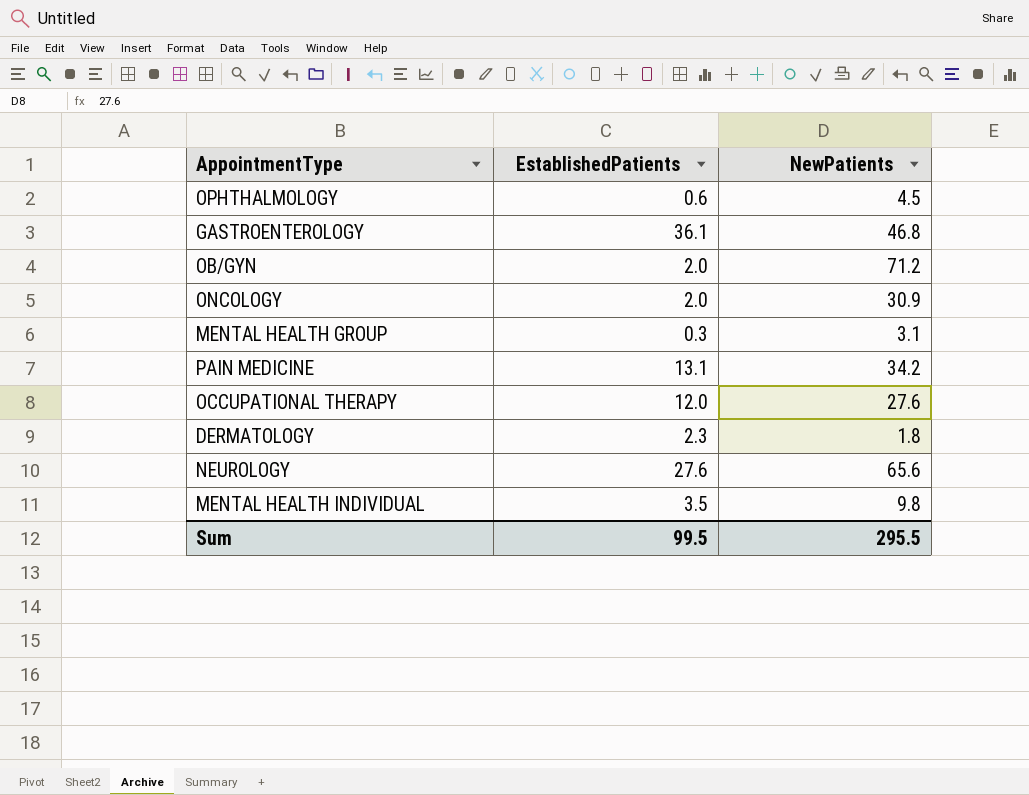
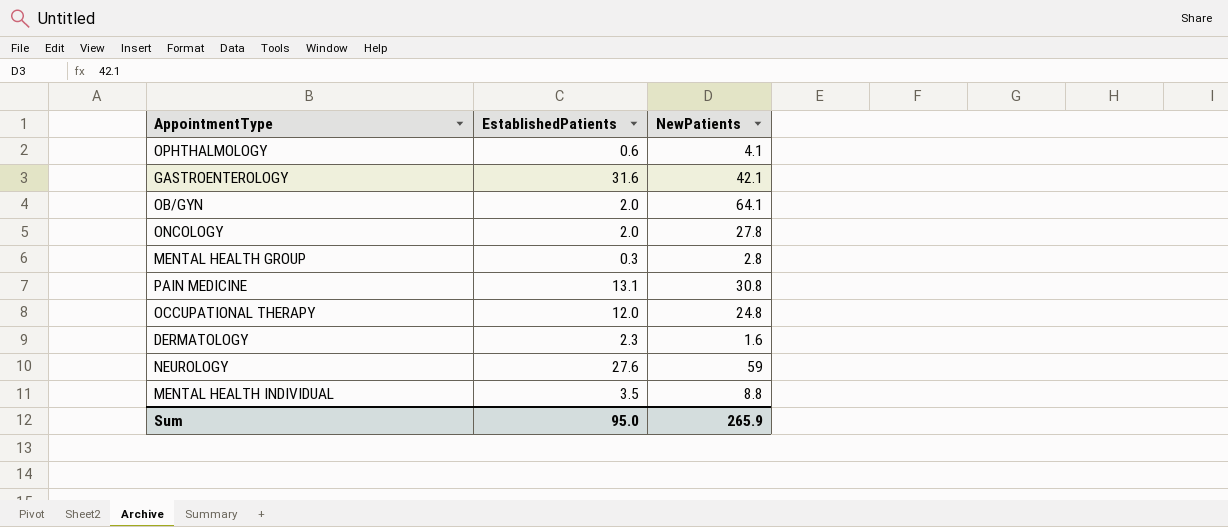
OPHTHALMOLOGY | NewPatients: 4.5 -> 4.1
GASTROENTEROLOGY | EstablishedPatients: 36.1 -> 31.6
GASTROENTEROLOGY | NewPatients: 46.8 -> 42.1
OB/GYN | NewPatients: 71.2 -> 64.1
ONCOLOGY | NewPatients: 30.9 -> 27.8
MENTAL HEALTH GROUP | NewPatients: 3.1 -> 2.8
PAIN MEDICINE | NewPatients: 34.2 -> 30.8
OCCUPATIONAL THERAPY | NewPatients: 27.6 -> 24.8
DERMATOLOGY | NewPatients: 1.8 -> 1.6
NEUROLOGY | NewPatients: 65.6 -> 59
MENTAL HEALTH INDIVIDUAL | NewPatients: 9.8 -> 8.8
Sum | EstablishedPatients: 99.5 -> 95.0
Sum | NewPatients: 295.5 -> 265.9

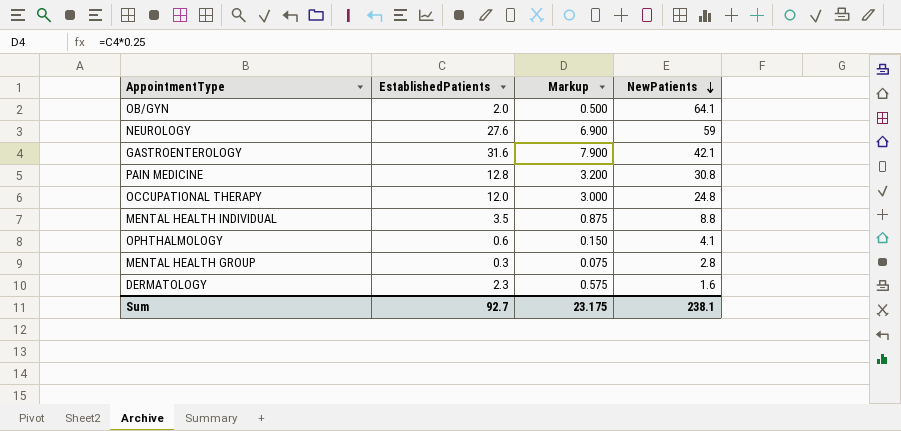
row order: none -> NewPatients descending
column Markup | formula: none -> [EstablishedPatients] * 0.25
row ONCOLOGY: 2.0 | 27.8 -> none
PAIN MEDICINE | EstablishedPatients: 13.1 -> 12.8
Sum | EstablishedPatients: 95.0 -> 92.7
Sum | NewPatients: 265.9 -> 238.1

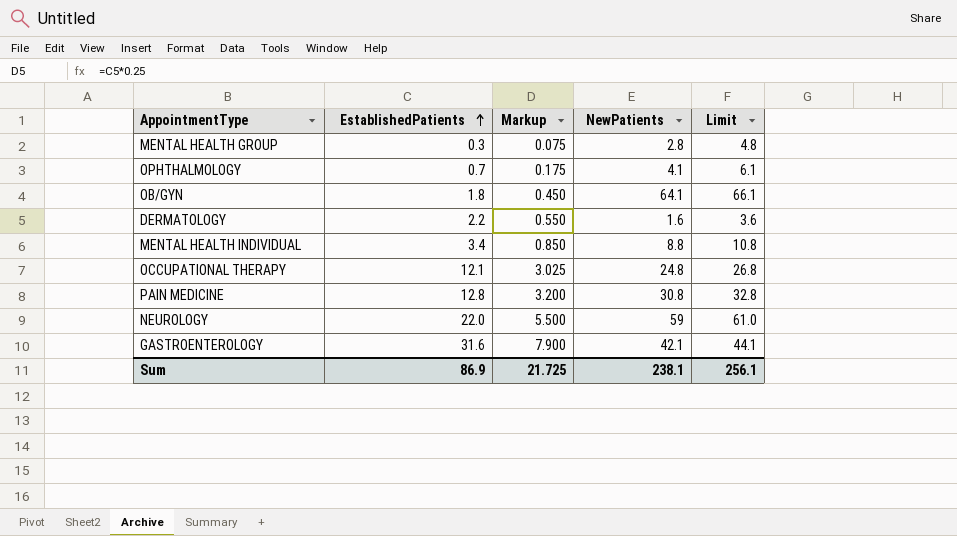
row order: NewPatients descending -> EstablishedPatients ascending
column Limit | formula: none -> [NewPatients] + 2
OPHTHALMOLOGY | EstablishedPatients: 0.6 -> 0.7
OPHTHALMOLOGY | Markup: 0.150 -> 0.175
OB/GYN | EstablishedPatients: 2.0 -> 1.8
OB/GYN | Markup: 0.500 -> 0.450
DERMATOLOGY | EstablishedPatients: 2.3 -> 2.2
DERMATOLOGY | Markup: 0.575 -> 0.550
MENTAL HEALTH INDIVIDUAL | EstablishedPatients: 3.5 -> 3.4
MENTAL HEALTH INDIVIDUAL | Markup: 0.875 -> 0.850
OCCUPATIONAL THERAPY | EstablishedPatients: 12.0 -> 12.1
OCCUPATIONAL THERAPY | Markup: 3.000 -> 3.025
NEUROLOGY | EstablishedPatients: 27.6 -> 22.0
NEUROLOGY | Markup: 6.900 -> 5.500
Sum | EstablishedPatients: 92.7 -> 86.9
Sum | Markup: 23.175 -> 21.725

